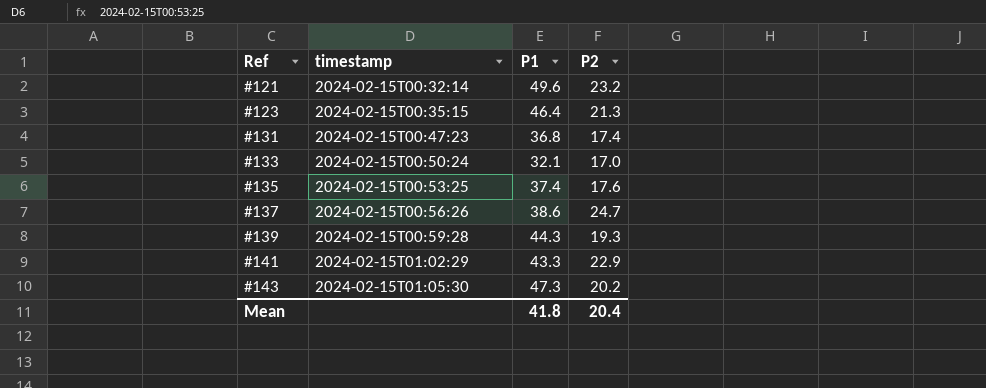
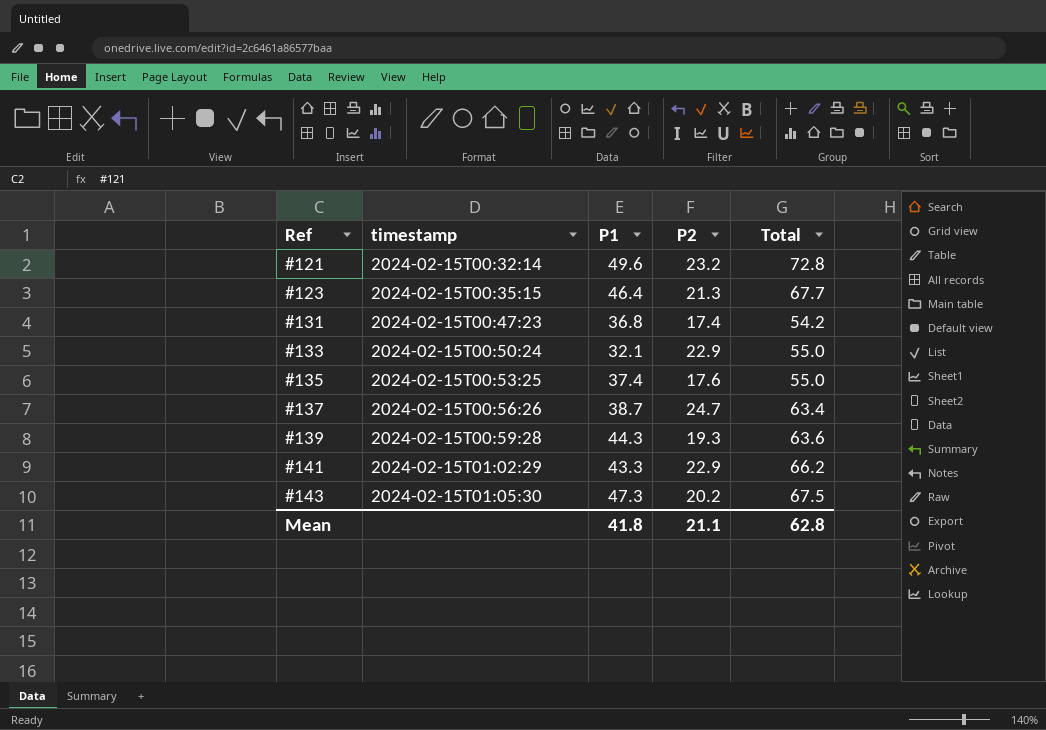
column Total | formula: none -> [P1] + [P2]
#133 | P2: 17.0 -> 22.9
#137 | P1: 38.6 -> 38.7
Mean | P2: 20.4 -> 21.1

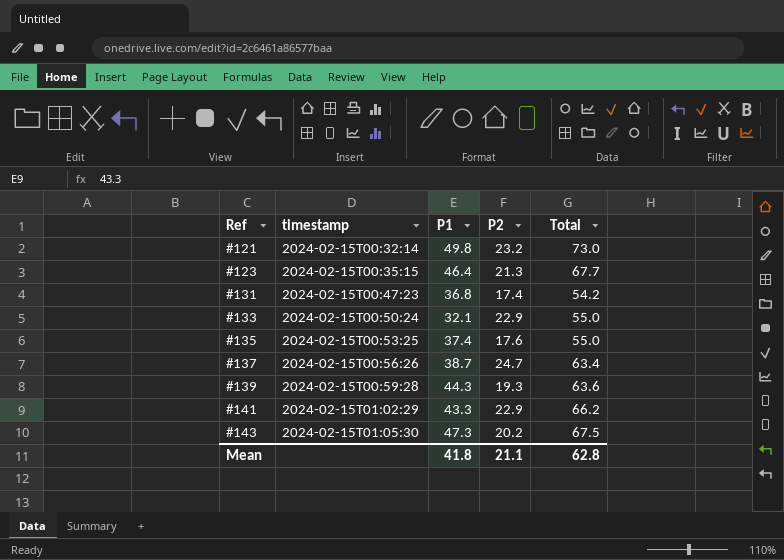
#121 | P1: 49.6 -> 49.8
#121 | Total: 72.8 -> 73.0

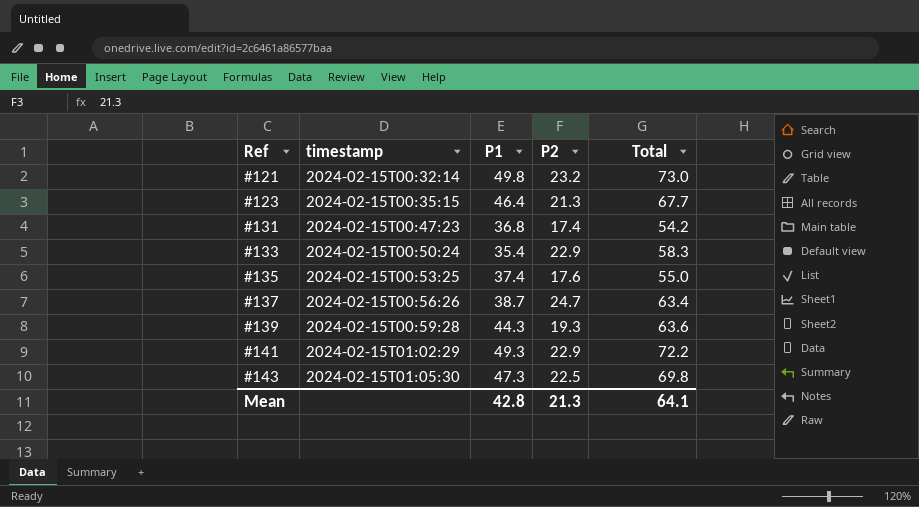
#133 | P1: 32.1 -> 35.4
#133 | Total: 55.0 -> 58.3
#141 | P1: 43.3 -> 49.3
#141 | Total: 66.2 -> 72.2
#143 | P2: 20.2 -> 22.5
#143 | Total: 67.5 -> 69.8
Mean | P1: 41.8 -> 42.8
Mean | P2: 21.1 -> 21.3
Mean | Total: 62.8 -> 64.1

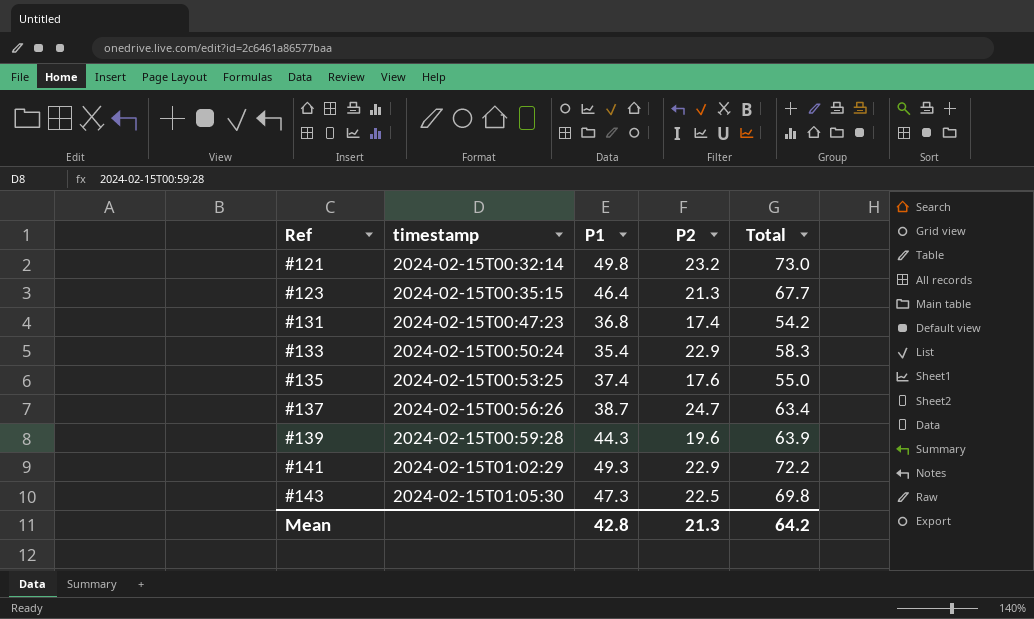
#139 | P2: 19.3 -> 19.6
#139 | Total: 63.6 -> 63.9
Mean | Total: 64.1 -> 64.2

